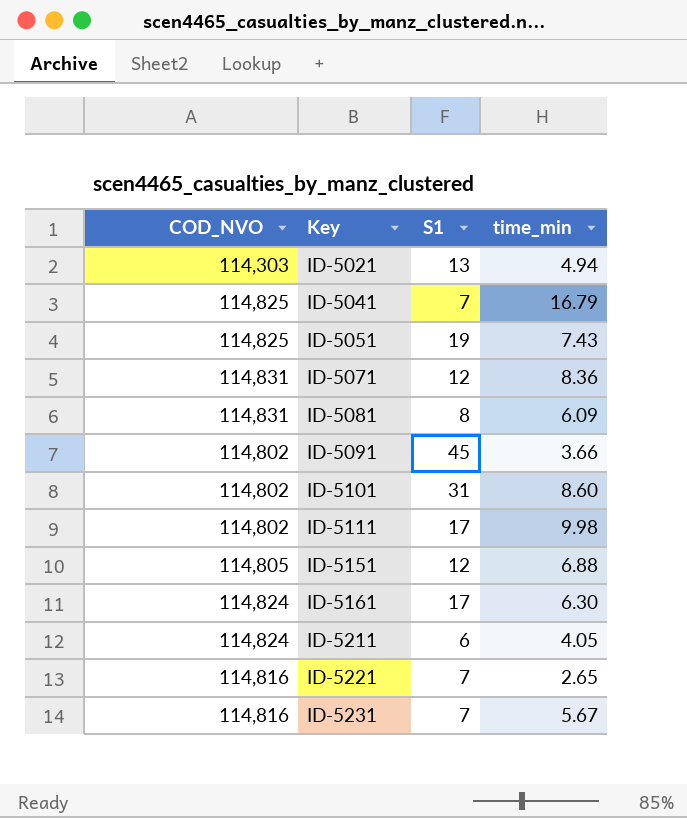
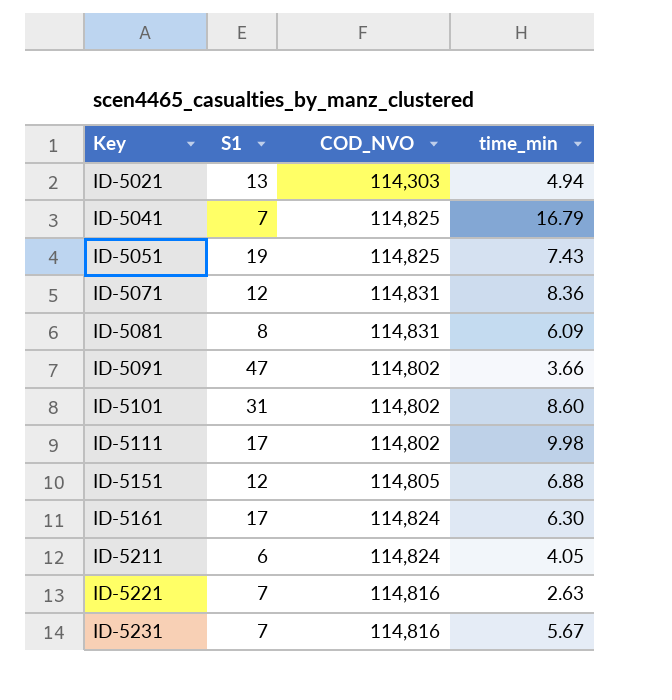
column COD_NVO | position: 1 -> 3
ID-5091 | S1: 45 -> 47
ID-5221 | time_min: 2.65 -> 2.63

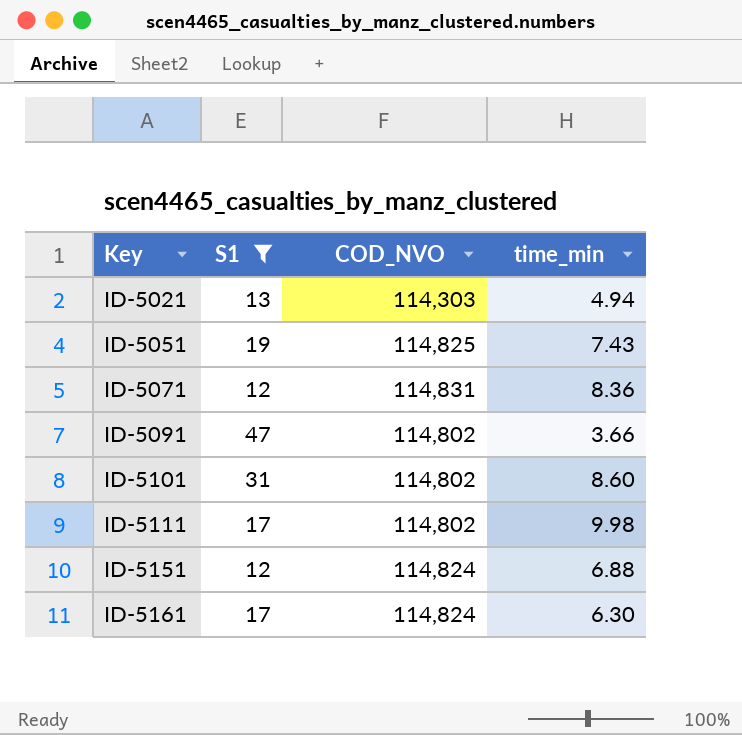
filter: none -> S1 >= 12
ID-5151 | COD_NVO: 114,805 -> 114,824

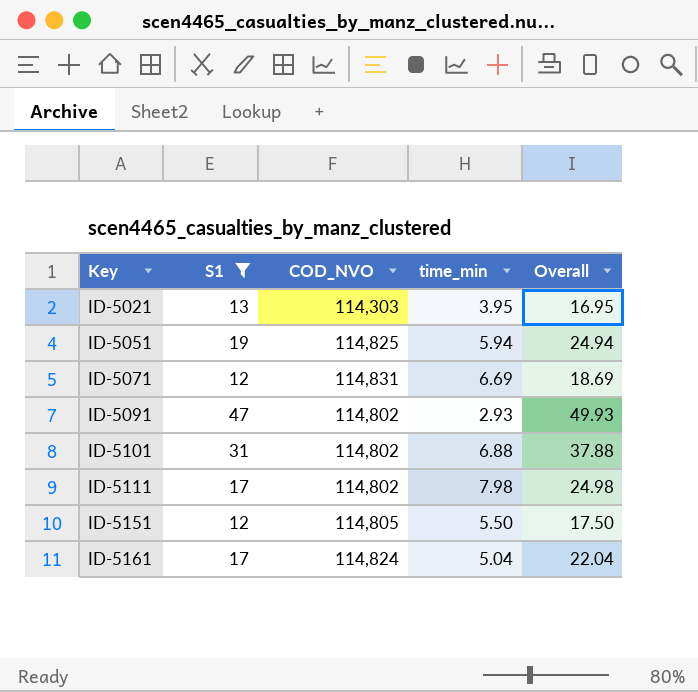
column Overall | formula: none -> [S1] + [time_min]
ID-5021 | time_min: 4.94 -> 3.95
ID-5051 | time_min: 7.43 -> 5.94
ID-5071 | time_min: 8.36 -> 6.69
ID-5091 | time_min: 3.66 -> 2.93
ID-5101 | time_min: 8.60 -> 6.88
ID-5111 | time_min: 9.98 -> 7.98
ID-5151 | COD_NVO: 114,824 -> 114,805
ID-5151 | time_min: 6.88 -> 5.50
ID-5161 | time_min: 6.30 -> 5.04

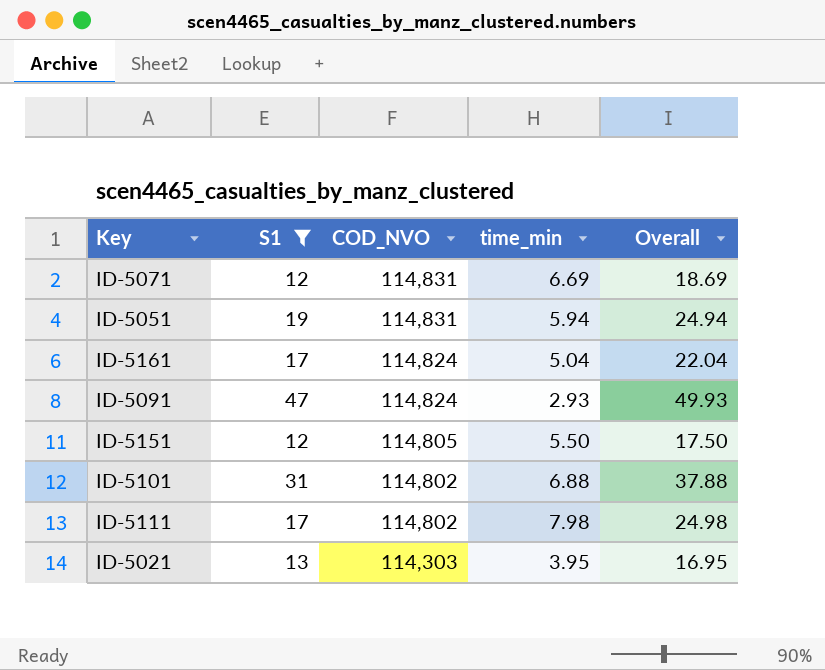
row order: Key ascending -> COD_NVO descending
ID-5051 | COD_NVO: 114,825 -> 114,831
ID-5091 | COD_NVO: 114,802 -> 114,824

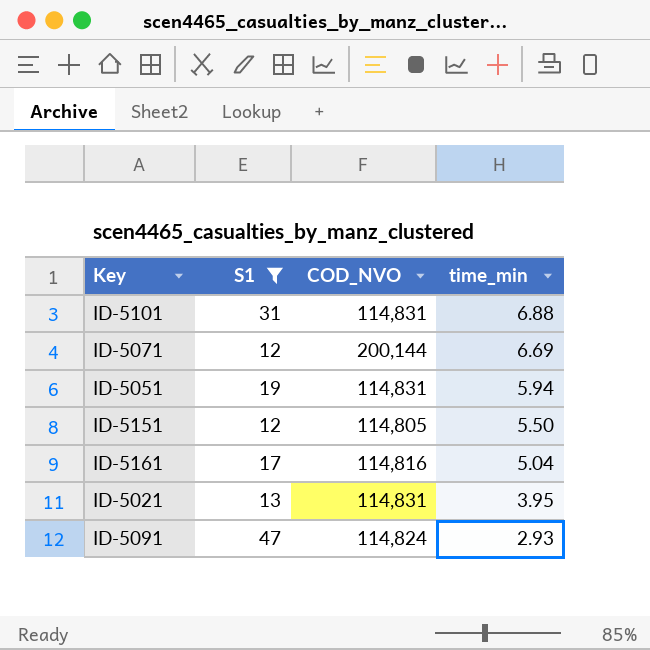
row order: COD_NVO descending -> time_min descending
column Overall | formula: [S1] + [time_min] -> none
row ID-5111: 17 | 114,802 | 7.98 | 24.98 -> none
ID-5101 | COD_NVO: 114,802 -> 114,831
ID-5071 | COD_NVO: 114,831 -> 200,144
ID-5161 | COD_NVO: 114,824 -> 114,816
ID-5021 | COD_NVO: 114,303 -> 114,831

